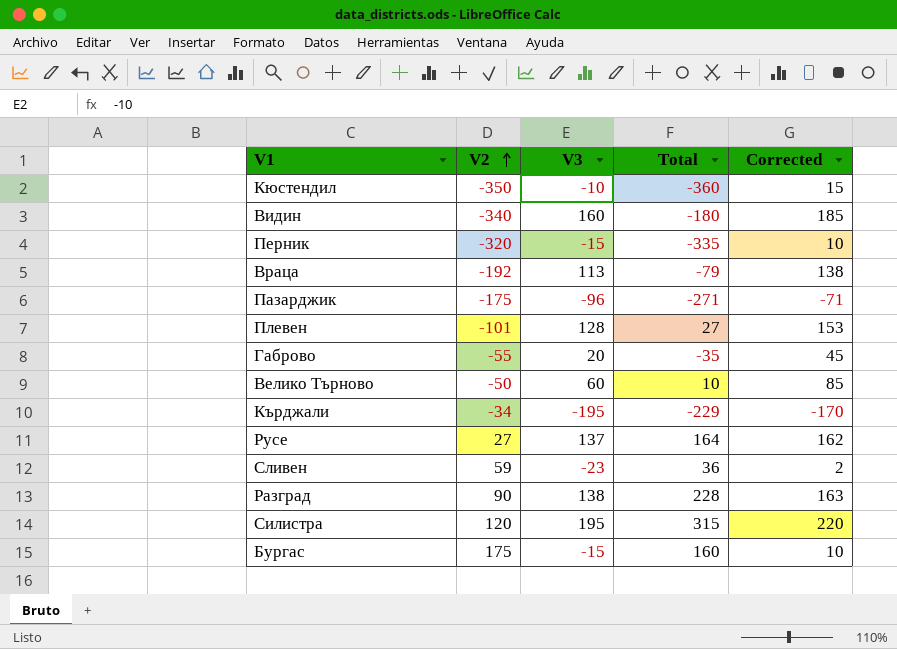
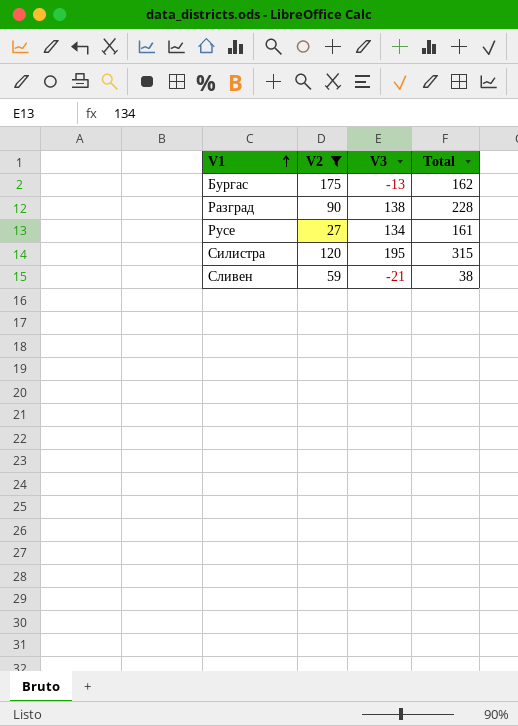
filter: none -> V2 >= 27
row order: V2 ascending -> V1 ascending
column Corrected | formula: [V3] + 25 -> none
Бургас | V3: -15 -> -13
Бургас | Total: 160 -> 162
Русе | V3: 137 -> 134
Русе | Total: 164 -> 161
Сливен | V3: -23 -> -21
Сливен | Total: 36 -> 38

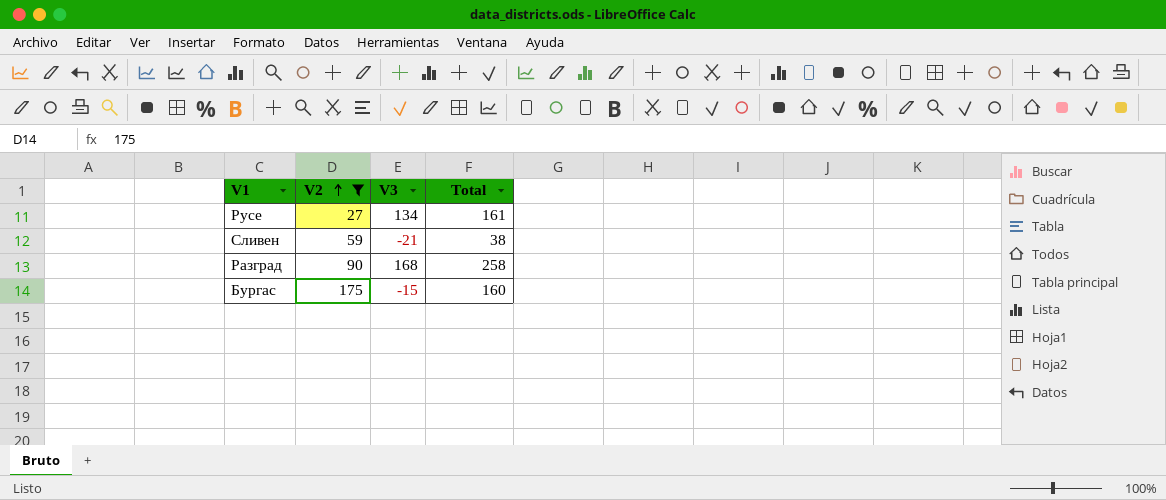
row order: V1 ascending -> V2 ascending
row Силистра: 120 | 195 | 315 -> none
Разград | V3: 138 -> 168
Разград | Total: 228 -> 258
Бургас | V3: -13 -> -15
Бургас | Total: 162 -> 160

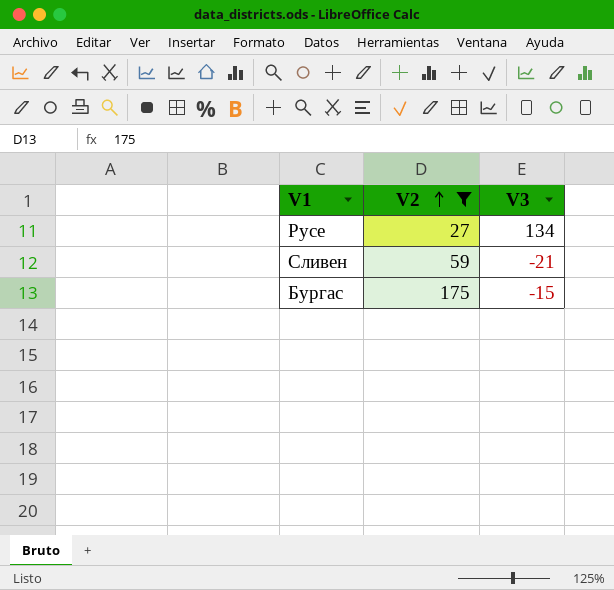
column Total | formula: [V2] + [V3] -> none
row Разград: 90 | 168 | 258 -> none

